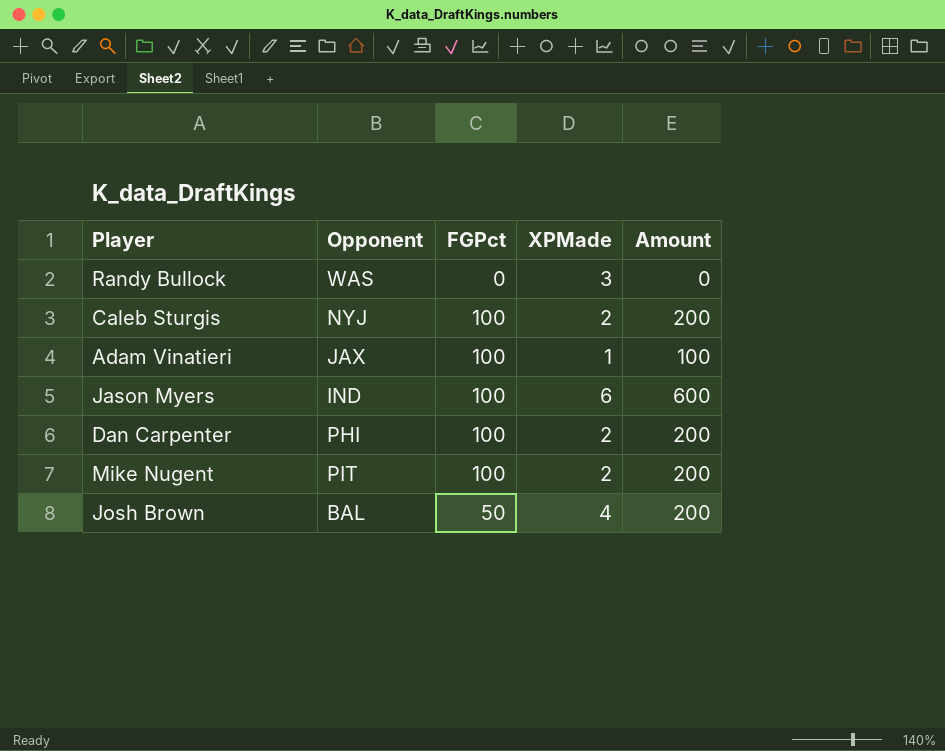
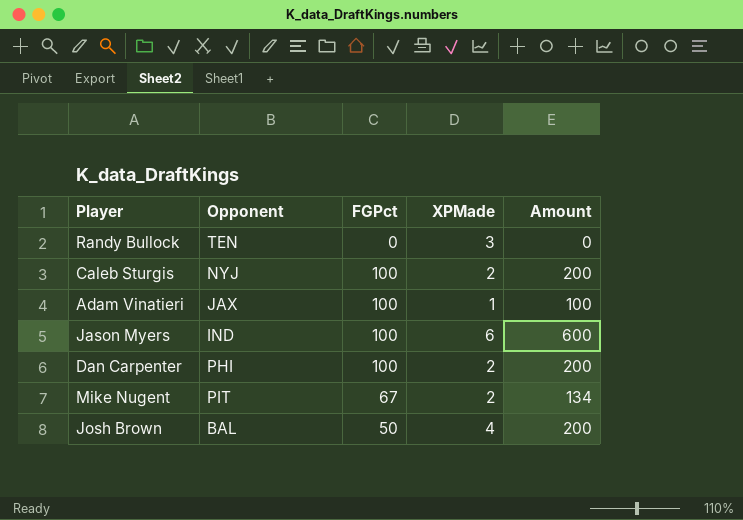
Randy Bullock | Opponent: WAS -> TEN
Mike Nugent | FGPct: 100 -> 67
Mike Nugent | Amount: 200 -> 134

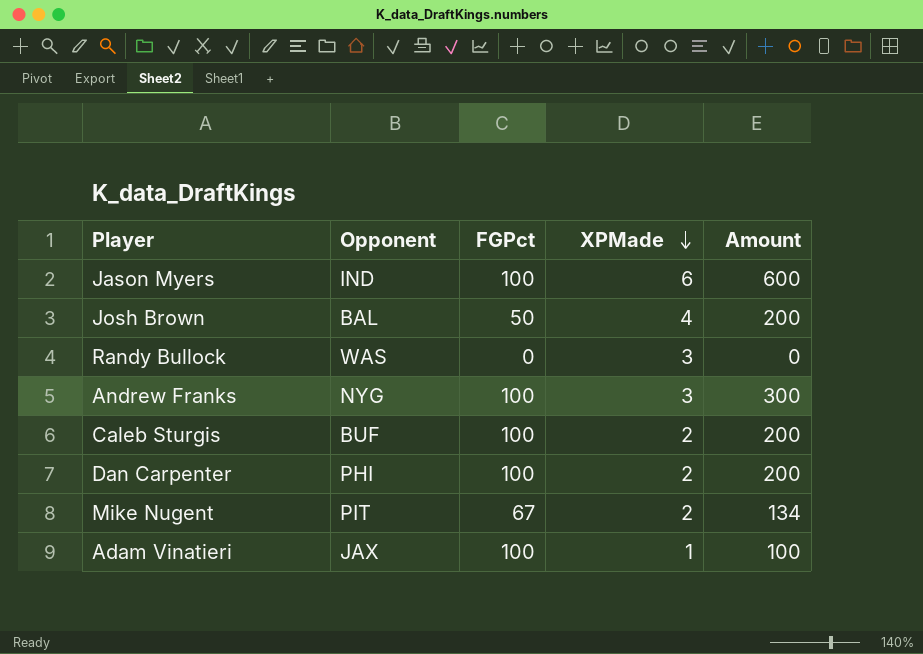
row order: none -> XPMade descending
Randy Bullock | Opponent: TEN -> WAS
row Andrew Franks: none -> NYG | 100 | 3 | 300
Caleb Sturgis | Opponent: NYJ -> BUF

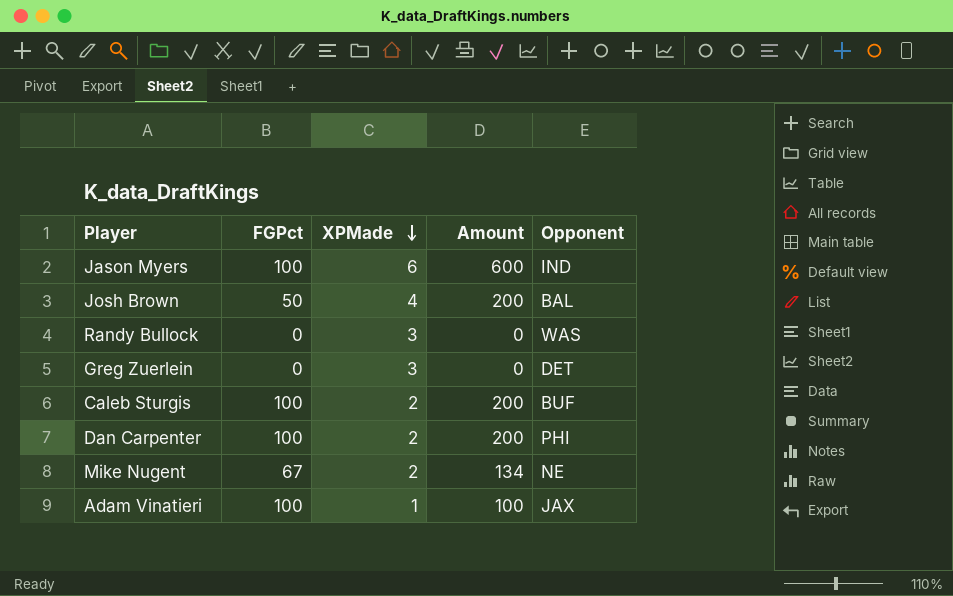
column Opponent | position: 2 -> 5
row Andrew Franks: NYG | 100 | 3 | 300 -> none
row Greg Zuerlein: none -> 0 | 3 | 0 | DET
Mike Nugent | Opponent: PIT -> NE

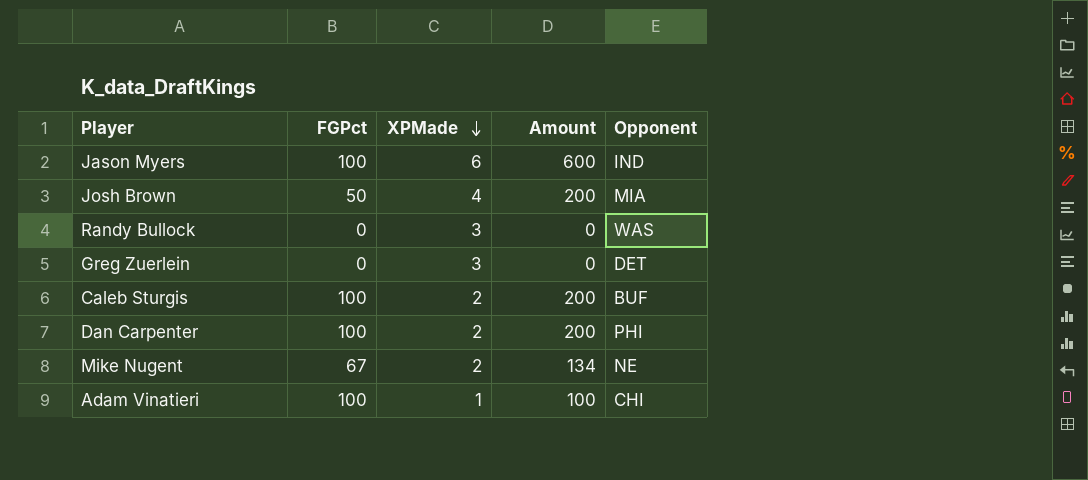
Josh Brown | Opponent: BAL -> MIA
Adam Vinatieri | Opponent: JAX -> CHI

